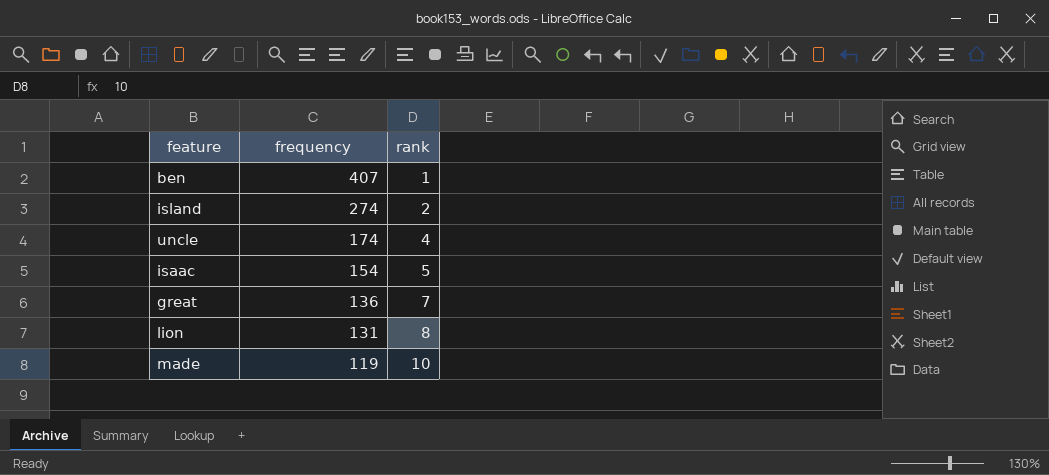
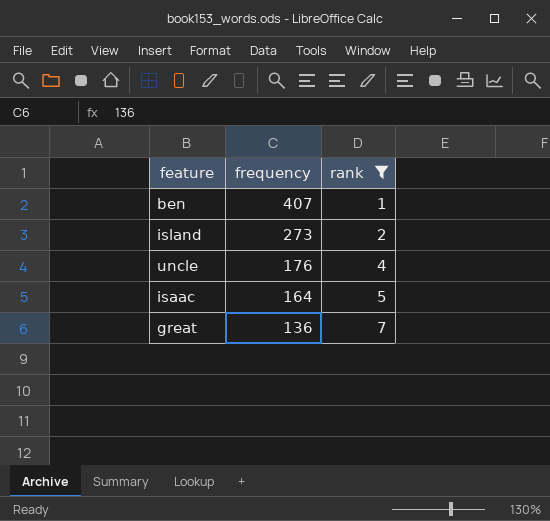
filter: none -> rank <= 7
island | frequency: 274 -> 273
uncle | frequency: 174 -> 176
isaac | frequency: 154 -> 164

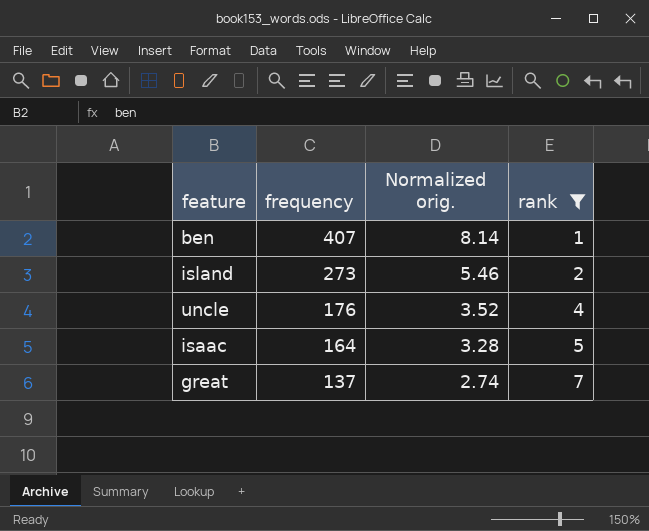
column Normalized orig. | formula: none -> [frequency] * 0.02
great | frequency: 136 -> 137

